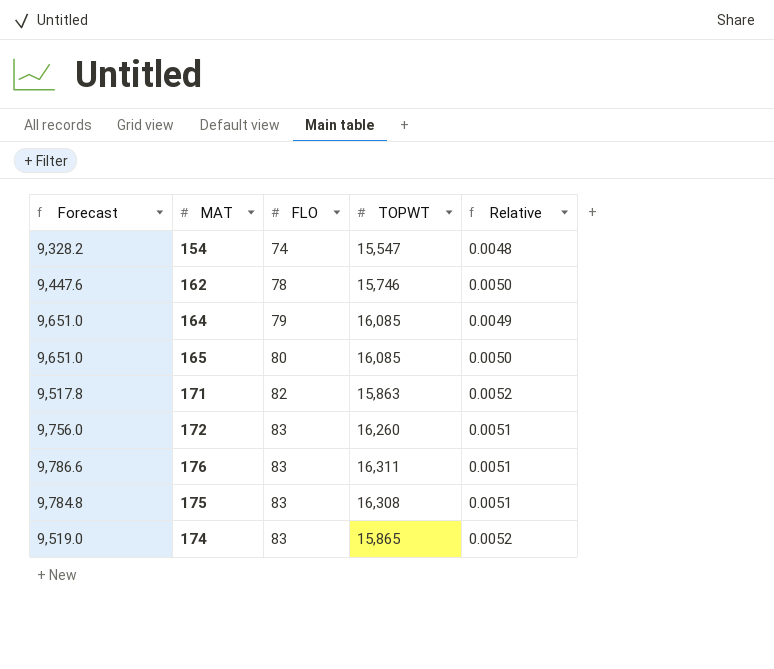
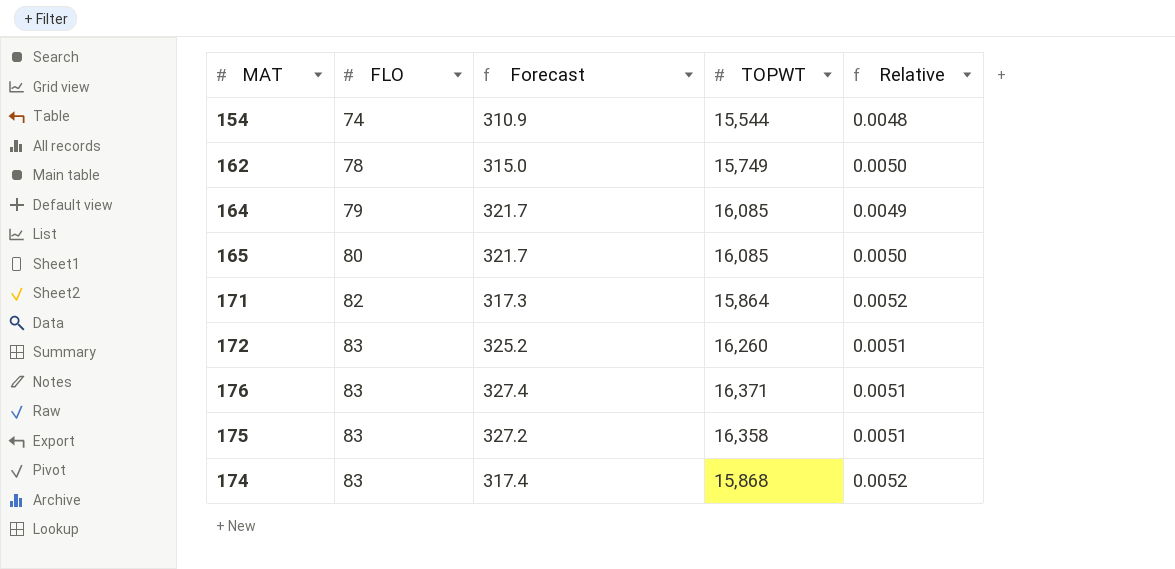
column Forecast | formula: [TOPWT] * 0.6 -> [TOPWT] * 0.02
column Forecast | position: 1 -> 3
154 | TOPWT: 15,547 -> 15,544
162 | TOPWT: 15,746 -> 15,749
171 | TOPWT: 15,863 -> 15,864
176 | TOPWT: 16,311 -> 16,371
175 | TOPWT: 16,308 -> 16,358
174 | TOPWT: 15,865 -> 15,868

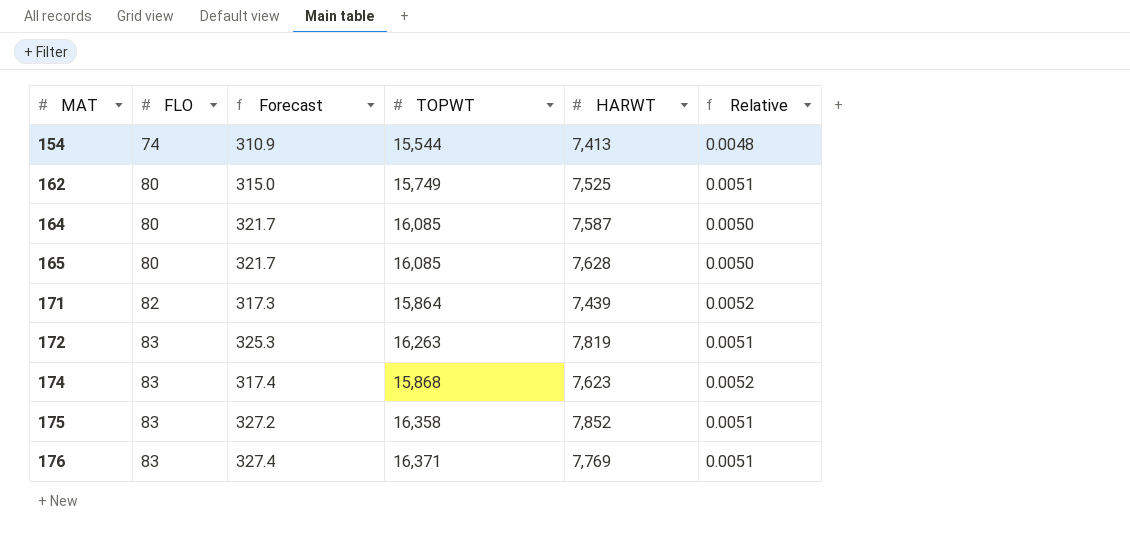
row order: FLO ascending -> MAT ascending
column HARWT | position: none -> 5
162 | FLO: 78 -> 80
162 | Relative: 0.0050 -> 0.0051
164 | FLO: 79 -> 80
164 | Relative: 0.0049 -> 0.0050
172 | Forecast: 325.2 -> 325.3
172 | TOPWT: 16,260 -> 16,263

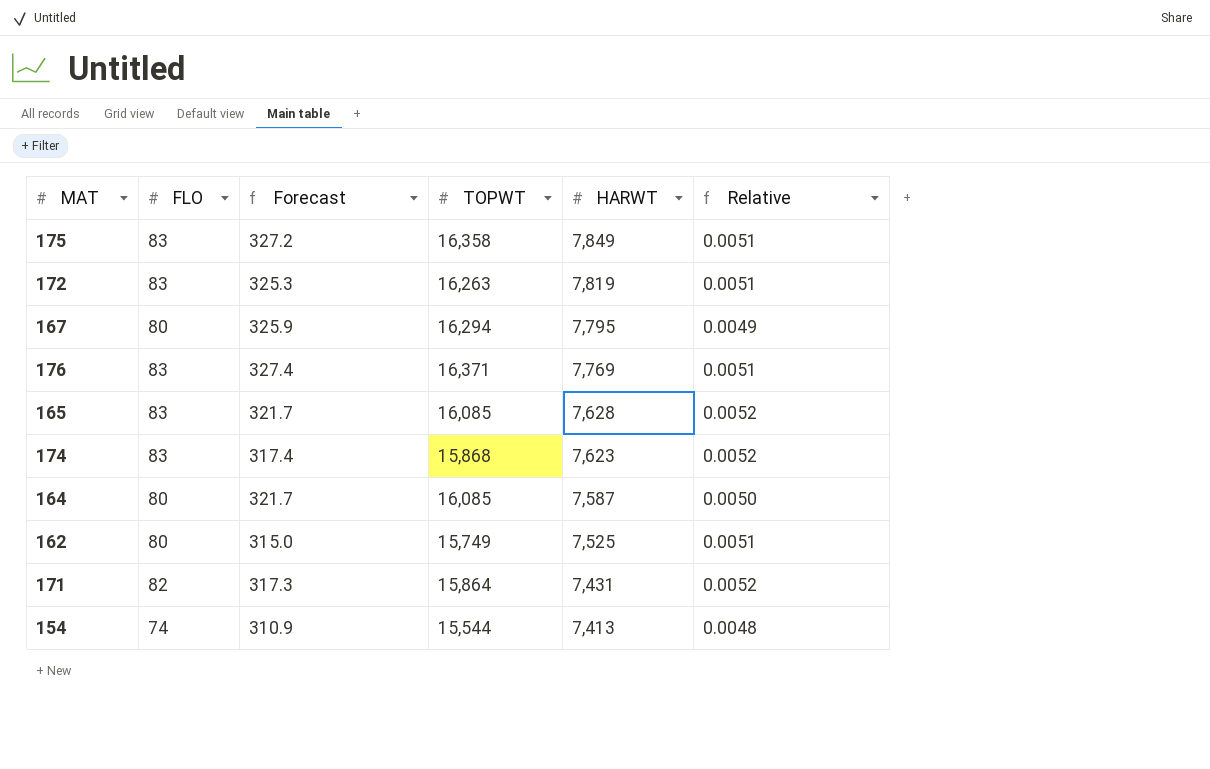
row order: MAT ascending -> HARWT descending
175 | HARWT: 7,852 -> 7,849
row 167: none -> 80 | 325.9 | 16,294 | 7,795 | 0.0049
165 | FLO: 80 -> 83
165 | Relative: 0.0050 -> 0.0052
171 | HARWT: 7,439 -> 7,431

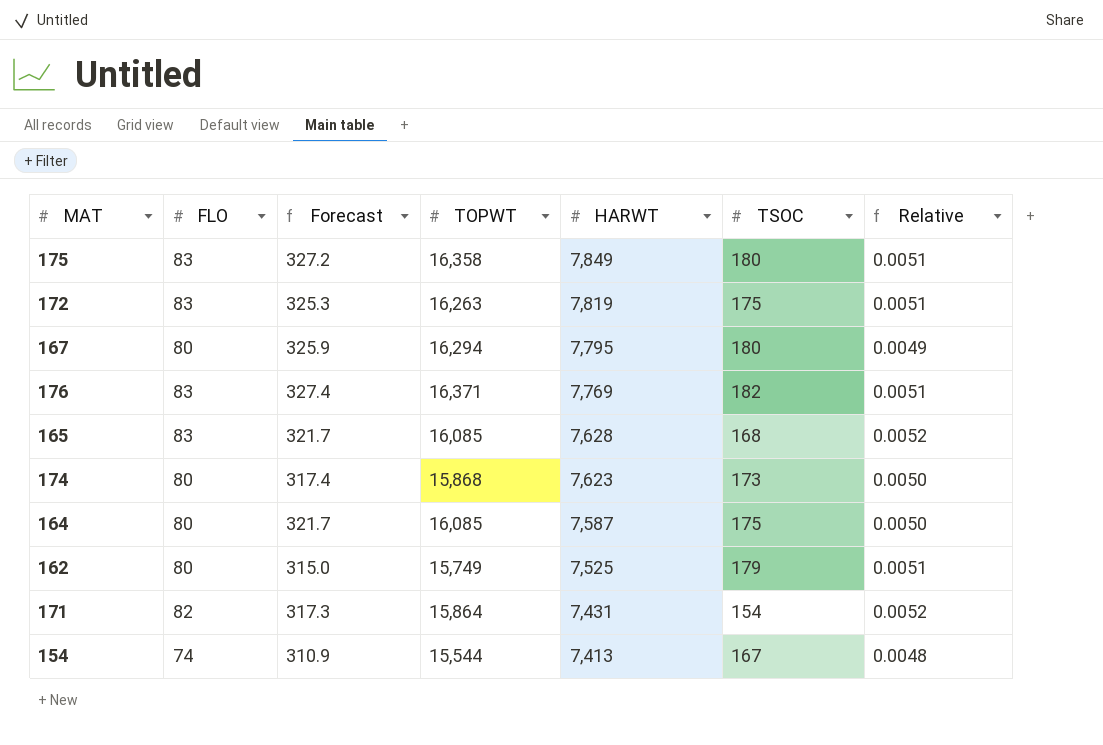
column TSOC | position: none -> 6
174 | FLO: 83 -> 80
174 | Relative: 0.0052 -> 0.0050

